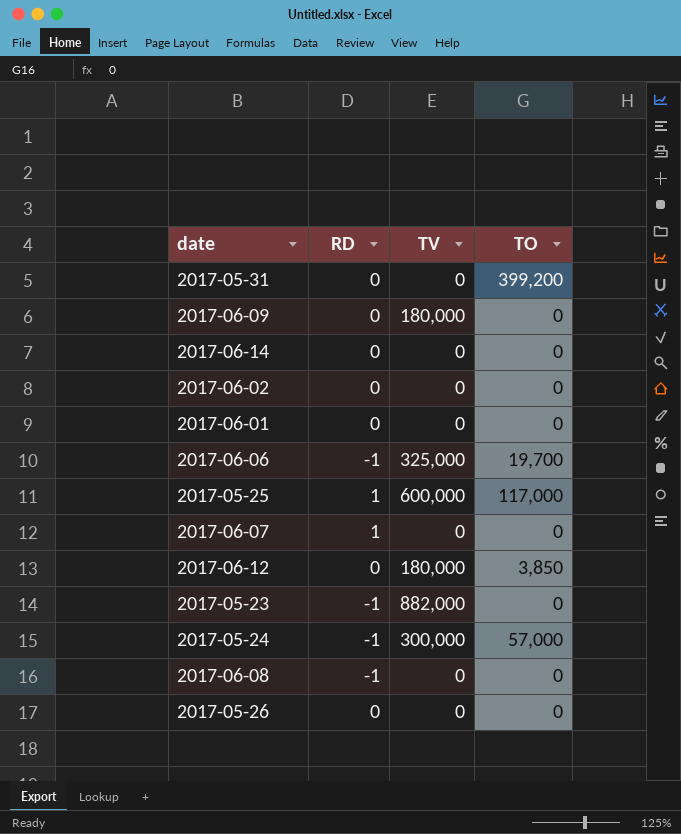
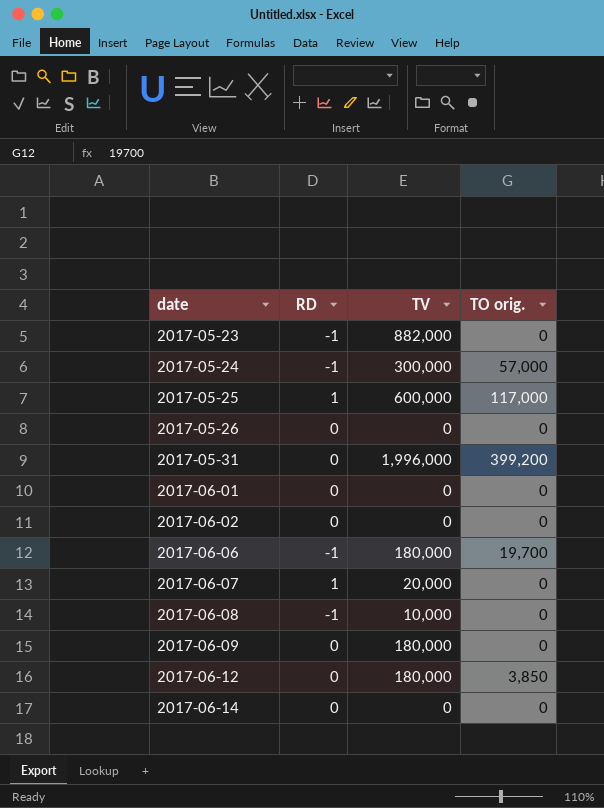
row order: none -> date ascending
column name: TO -> TO orig.
2017-05-31 | TV: 0 -> 1,996,000
2017-06-06 | TV: 325,000 -> 180,000
2017-06-07 | TV: 0 -> 20,000
2017-06-08 | TV: 0 -> 10,000

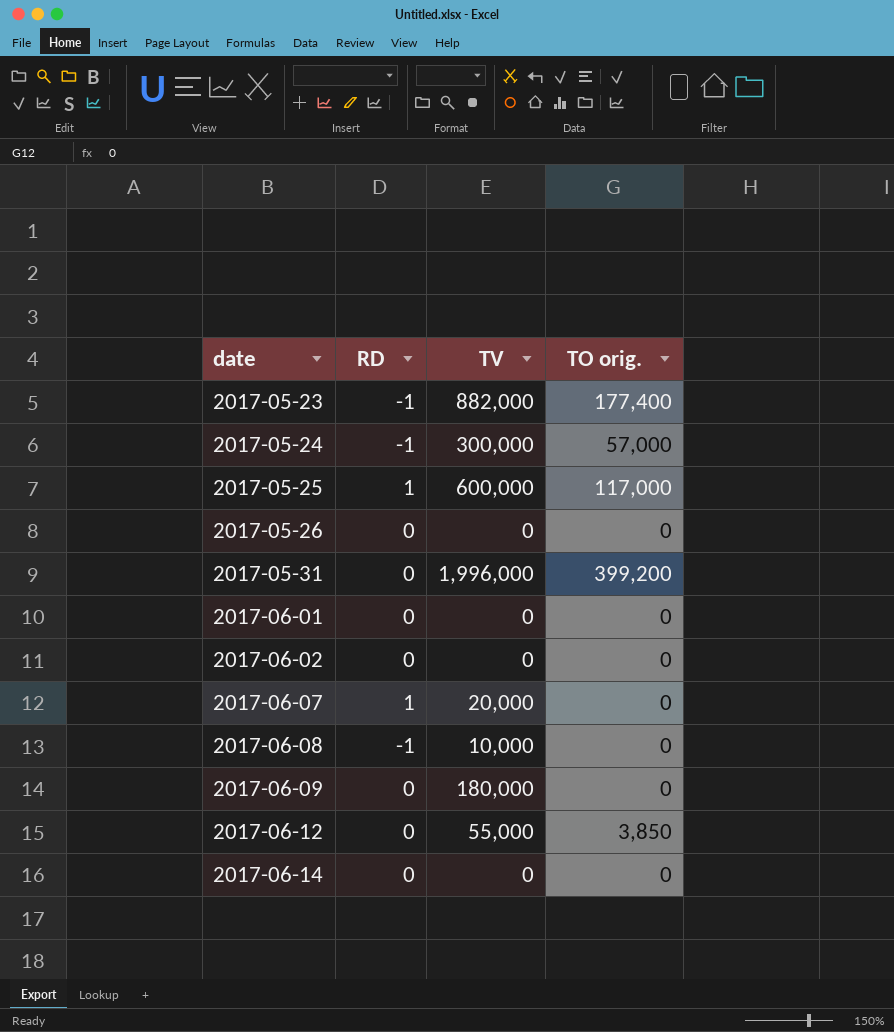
row 2017-06-06: -1 | 180,000 | 19,700 -> none
2017-05-23 | TO orig.: 0 -> 177,400
2017-06-12 | TV: 180,000 -> 55,000

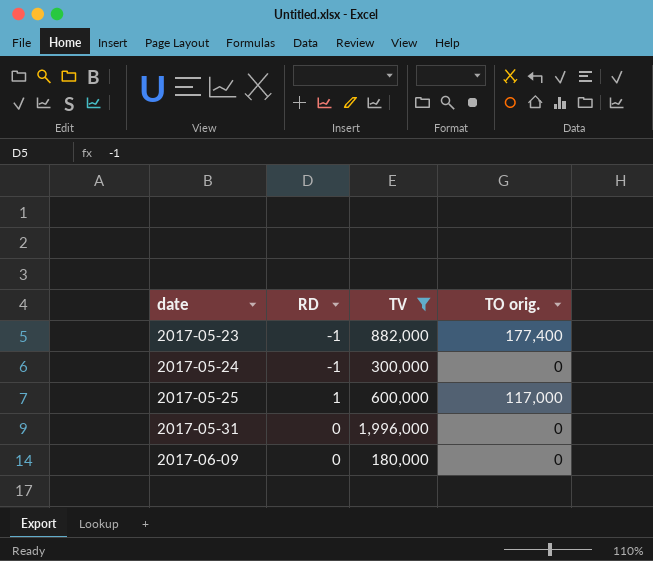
filter: none -> TV >= 180,000
2017-05-24 | TO orig.: 57,000 -> 0
2017-05-31 | TO orig.: 399,200 -> 0

